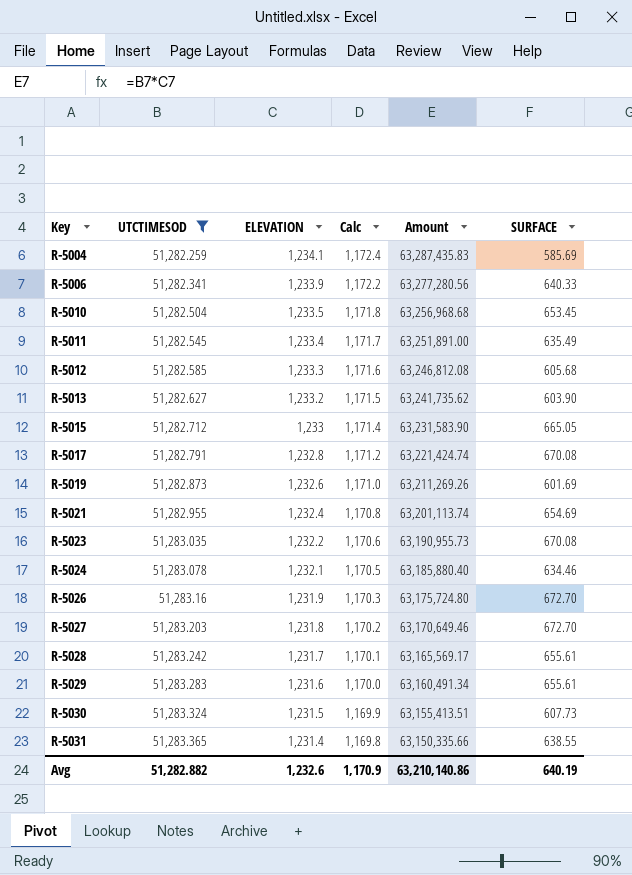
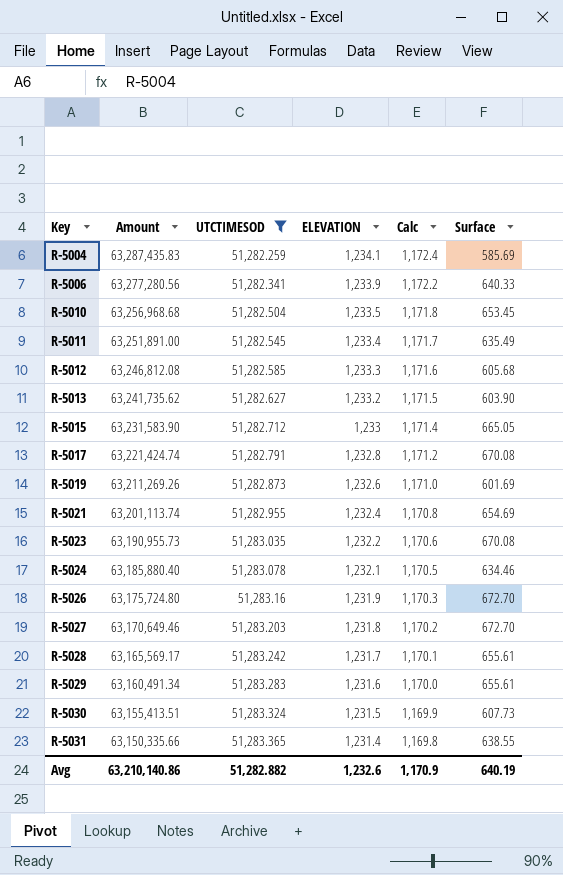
column Amount | position: 5 -> 2
column name: SURFACE -> Surface

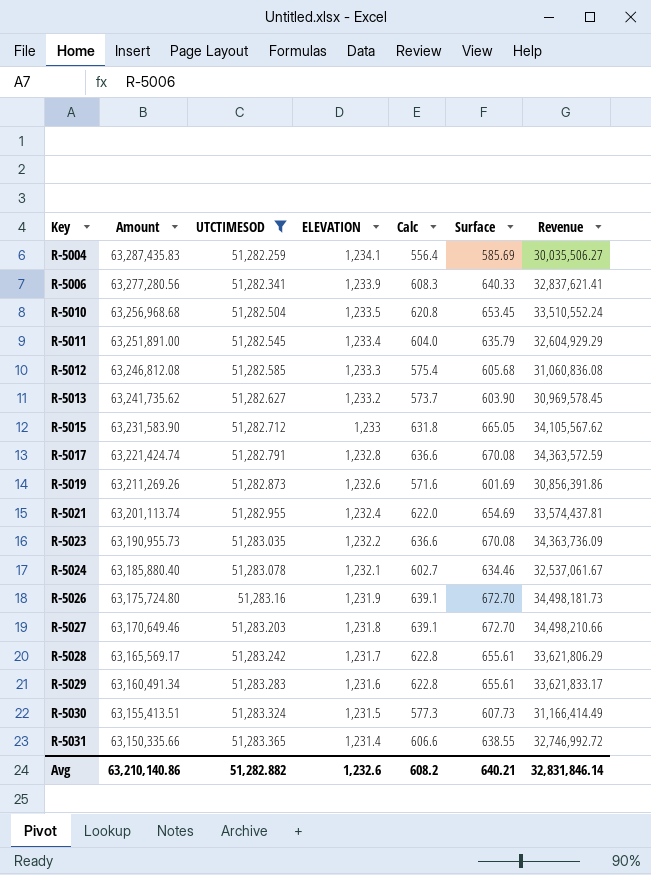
column Calc | formula: [ELEVATION] * 0.95 -> [Surface] * 0.95
column Revenue | formula: none -> [UTCTIMESOD] * [Surface]
R-5011 | Surface: 635.49 -> 635.79
Avg | Calc: 1,170.9 -> 608.2
Avg | Surface: 640.19 -> 640.21

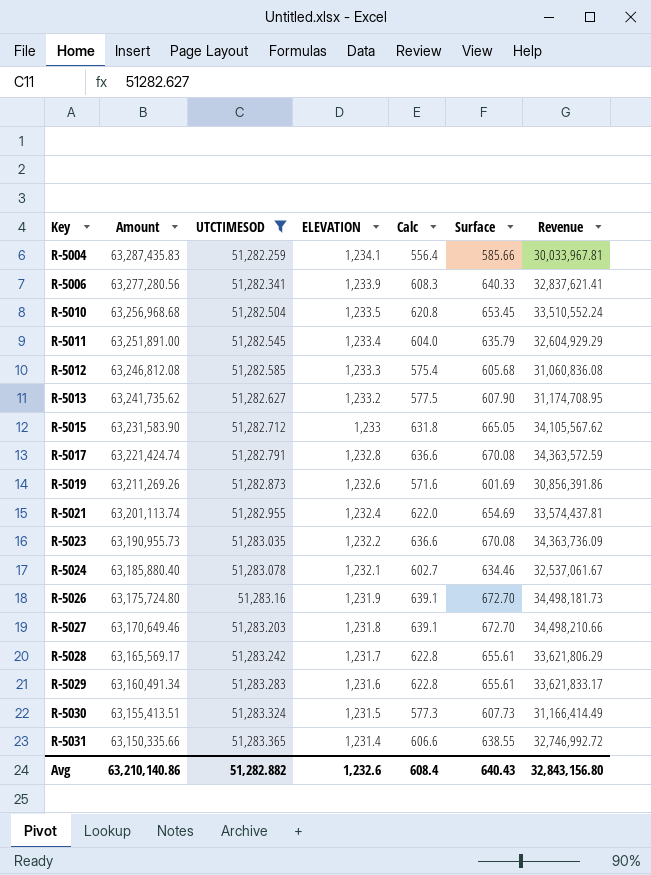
R-5004 | Surface: 585.69 -> 585.66
R-5004 | Revenue: 30,035,506.27 -> 30,033,967.81
R-5013 | Calc: 573.7 -> 577.5
R-5013 | Surface: 603.90 -> 607.90
R-5013 | Revenue: 30,969,578.45 -> 31,174,708.95
Avg | Calc: 608.2 -> 608.4
Avg | Surface: 640.21 -> 640.43
Avg | Revenue: 32,831,846.14 -> 32,843,156.80

